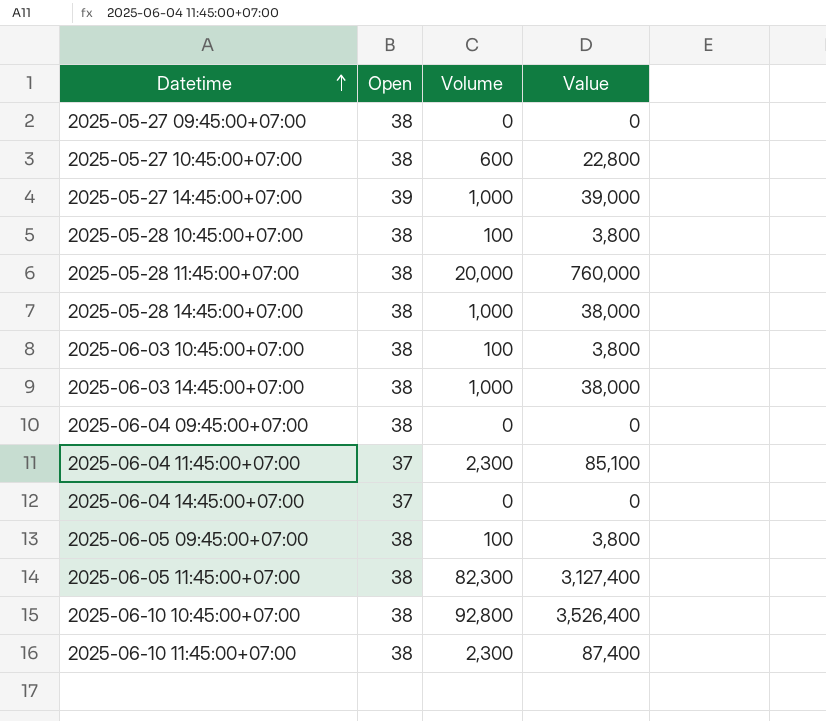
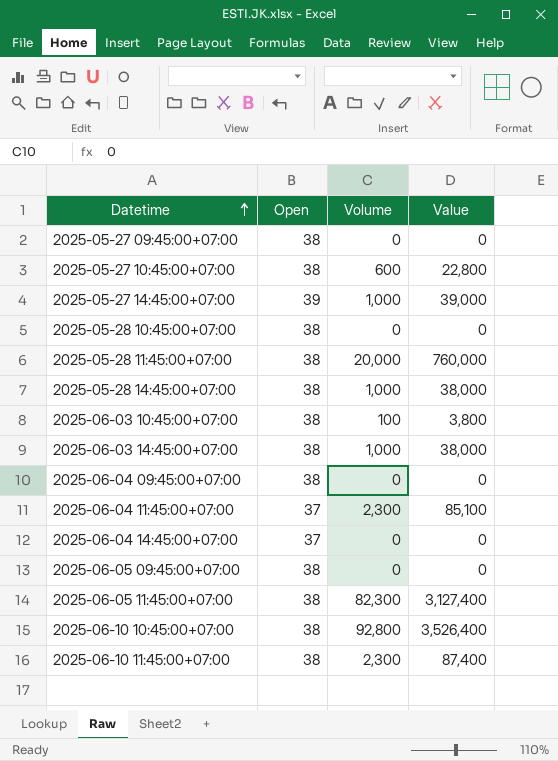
2025-05-28 10:45:00+07:00 | Volume: 100 -> 0
2025-05-28 10:45:00+07:00 | Value: 3,800 -> 0
2025-06-05 09:45:00+07:00 | Volume: 100 -> 0
2025-06-05 09:45:00+07:00 | Value: 3,800 -> 0

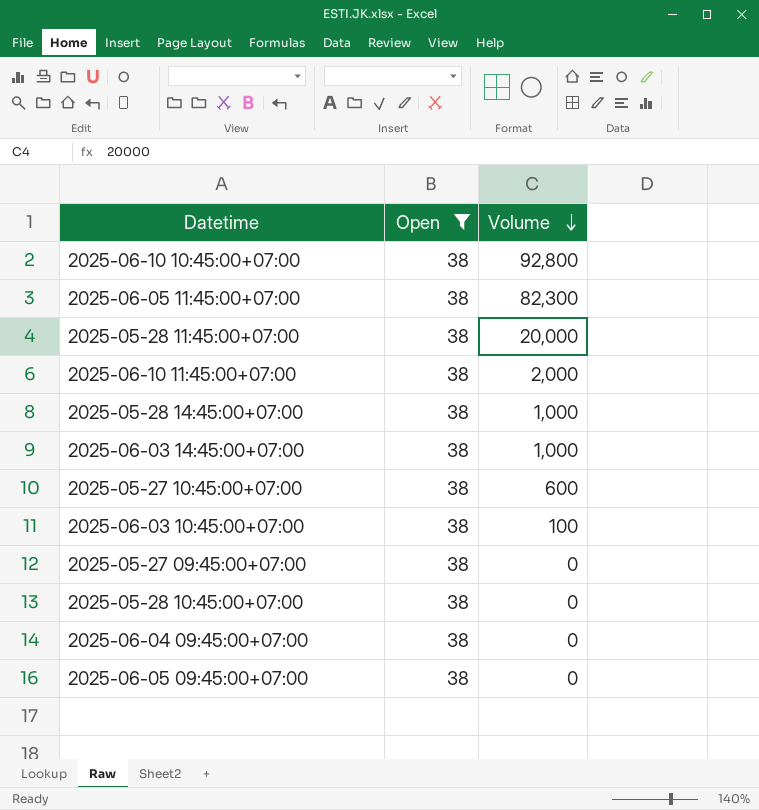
filter: none -> Open = 38
row order: Datetime ascending -> Volume descending
column Value | formula: [Open] * [Volume] -> none
2025-06-10 11:45:00+07:00 | Volume: 2,300 -> 2,000

